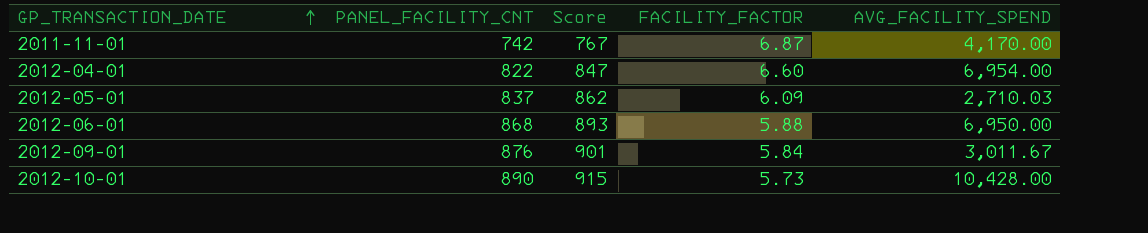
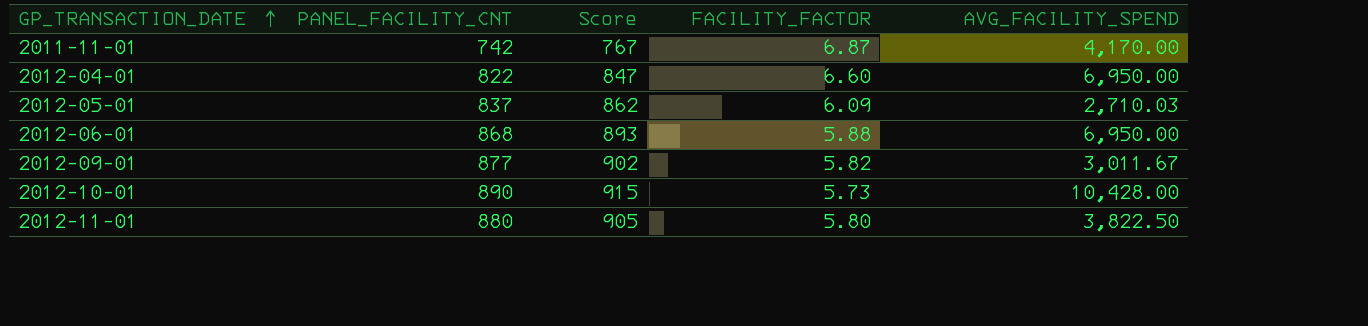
2012-04-01 | AVG_FACILITY_SPEND: 6,954.00 -> 6,950.00
2012-09-01 | PANEL_FACILITY_CNT: 876 -> 877
2012-09-01 | Score: 901 -> 902
2012-09-01 | FACILITY_FACTOR: 5.84 -> 5.82
row 2012-11-01: none -> 880 | 905 | 5.80 | 3,822.50

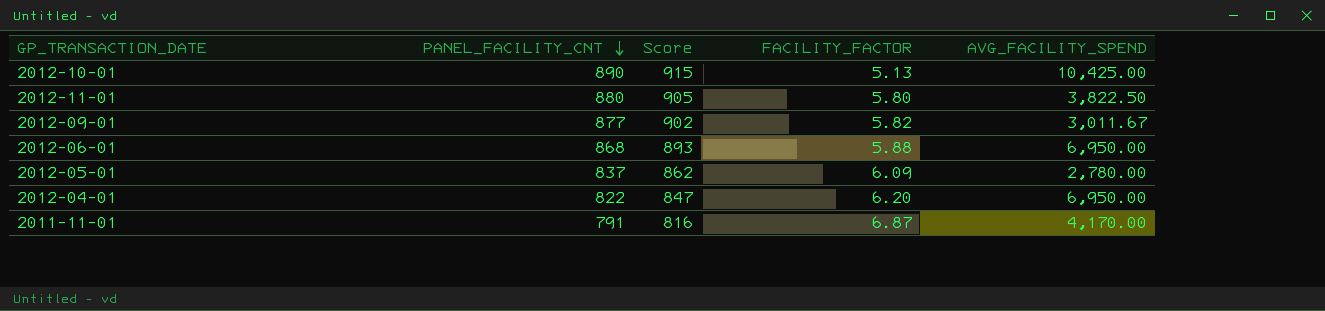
row order: GP_TRANSACTION_DATE ascending -> PANEL_FACILITY_CNT descending
2012-10-01 | FACILITY_FACTOR: 5.73 -> 5.13
2012-10-01 | AVG_FACILITY_SPEND: 10,428.00 -> 10,425.00
2012-05-01 | AVG_FACILITY_SPEND: 2,710.03 -> 2,780.00
2012-04-01 | FACILITY_FACTOR: 6.60 -> 6.20
2011-11-01 | PANEL_FACILITY_CNT: 742 -> 791
2011-11-01 | Score: 767 -> 816

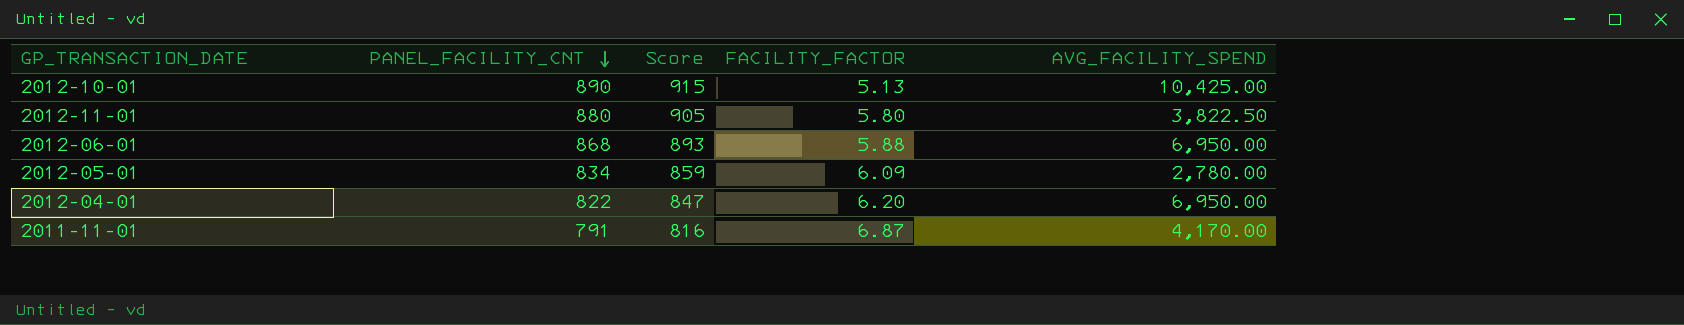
row 2012-09-01: 877 | 902 | 5.82 | 3,011.67 -> none
2012-05-01 | PANEL_FACILITY_CNT: 837 -> 834
2012-05-01 | Score: 862 -> 859

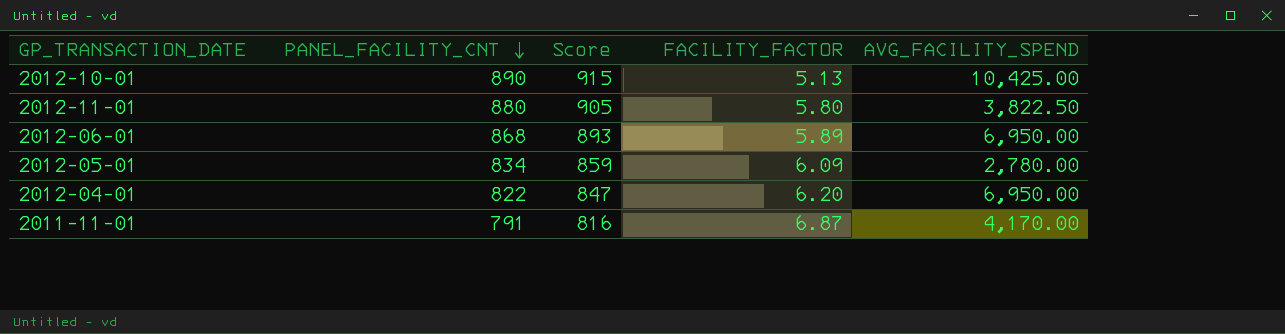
2012-06-01 | FACILITY_FACTOR: 5.88 -> 5.89

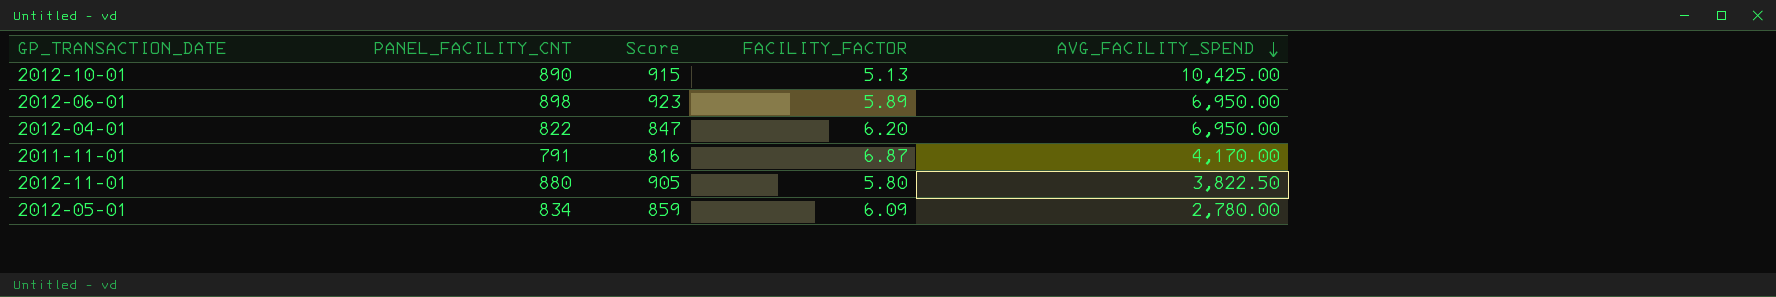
row order: PANEL_FACILITY_CNT descending -> AVG_FACILITY_SPEND descending
2012-06-01 | PANEL_FACILITY_CNT: 868 -> 898
2012-06-01 | Score: 893 -> 923

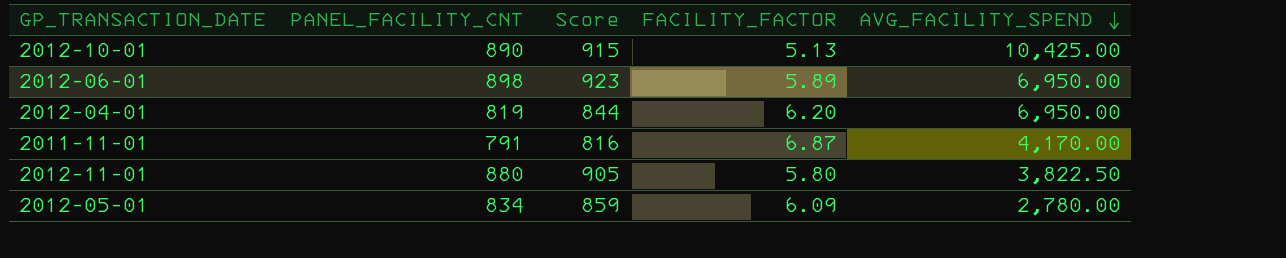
2012-04-01 | PANEL_FACILITY_CNT: 822 -> 819
2012-04-01 | Score: 847 -> 844

